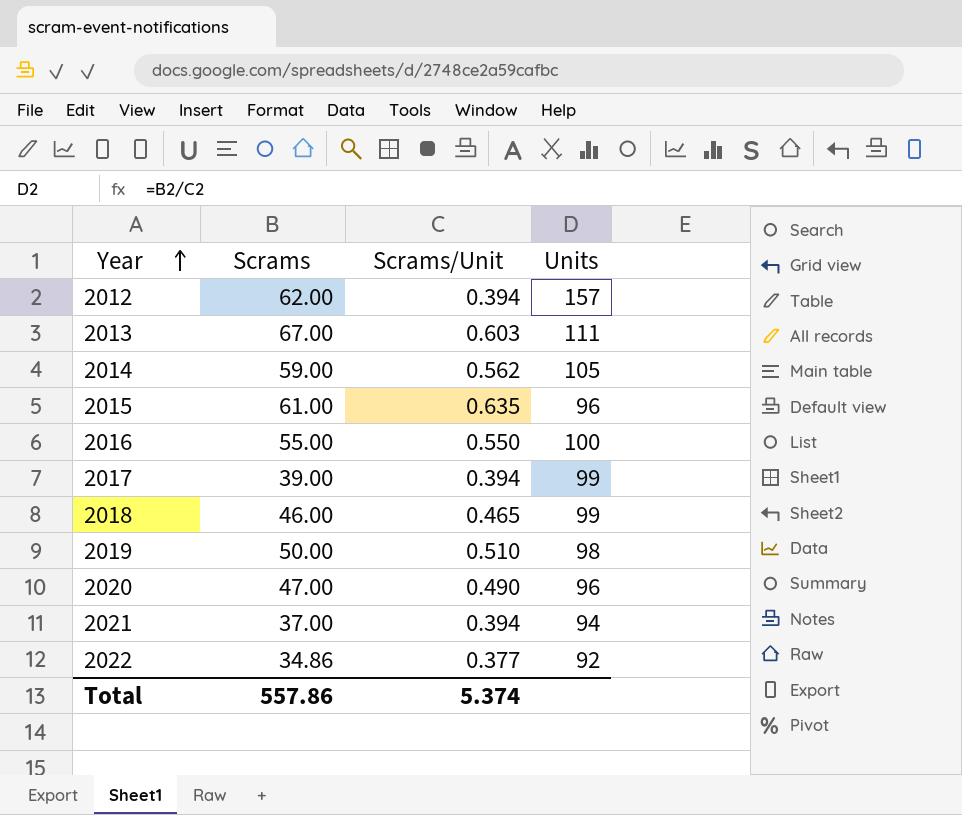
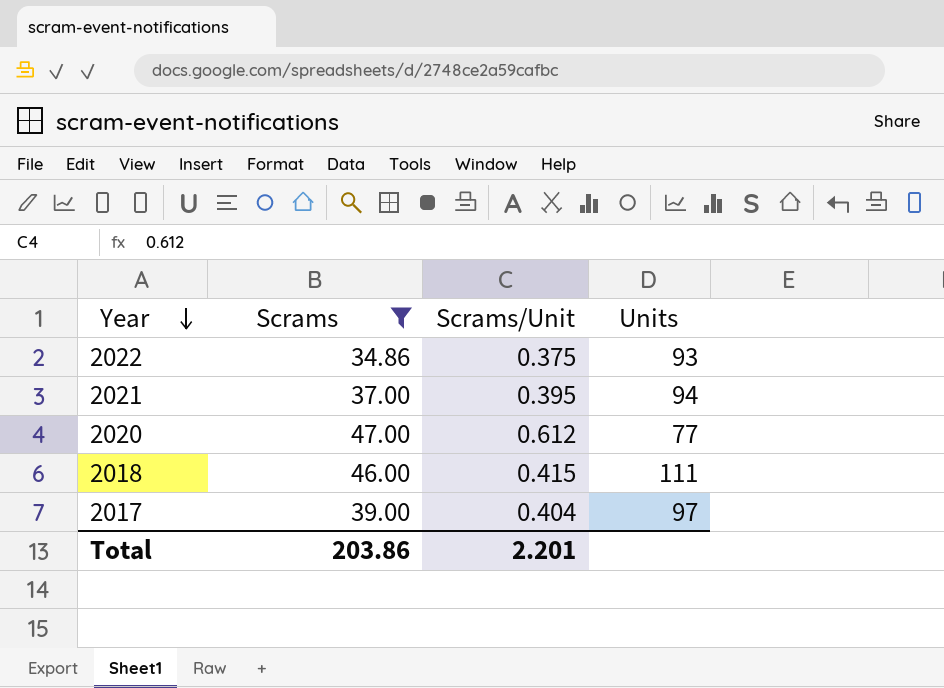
filter: none -> Scrams <= 47.00
row order: Year ascending -> Year descending
2022 | Scrams/Unit: 0.377 -> 0.375
2022 | Units: 92 -> 93
2021 | Scrams/Unit: 0.394 -> 0.395
2020 | Scrams/Unit: 0.490 -> 0.612
2020 | Units: 96 -> 77
2018 | Scrams/Unit: 0.465 -> 0.415
2018 | Units: 99 -> 111
2017 | Scrams/Unit: 0.394 -> 0.404
2017 | Units: 99 -> 97
Total | Scrams: 557.86 -> 203.86
Total | Scrams/Unit: 5.374 -> 2.201

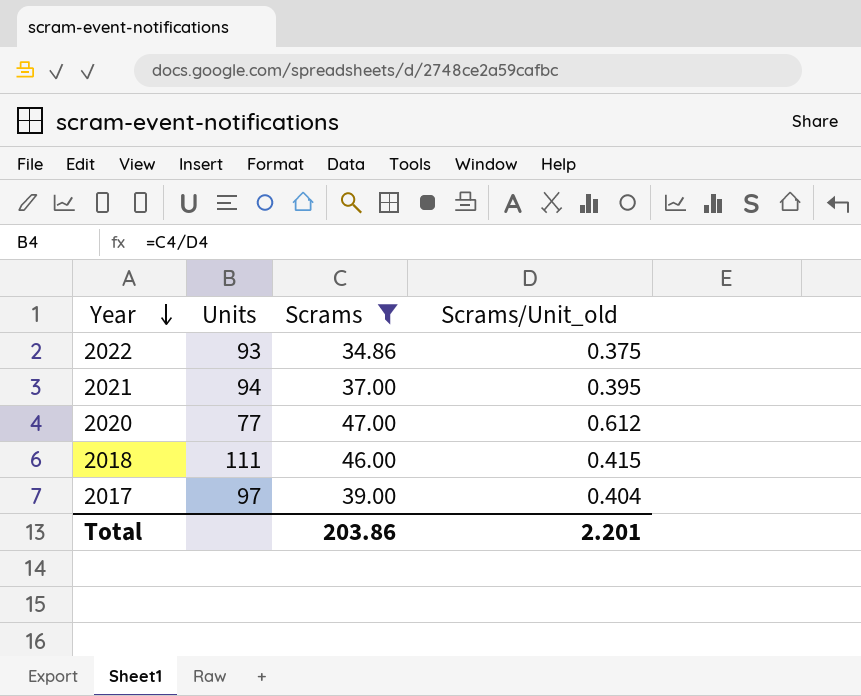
column Units | position: 4 -> 2
column name: Scrams/Unit -> Scrams/Unit_old

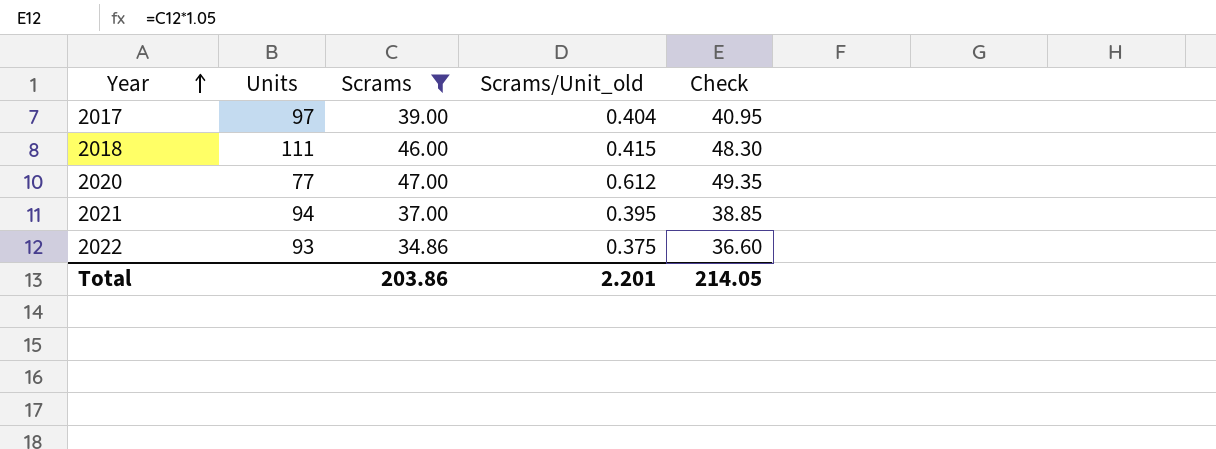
row order: Year descending -> Year ascending
column Check | formula: none -> [Scrams] * 1.05

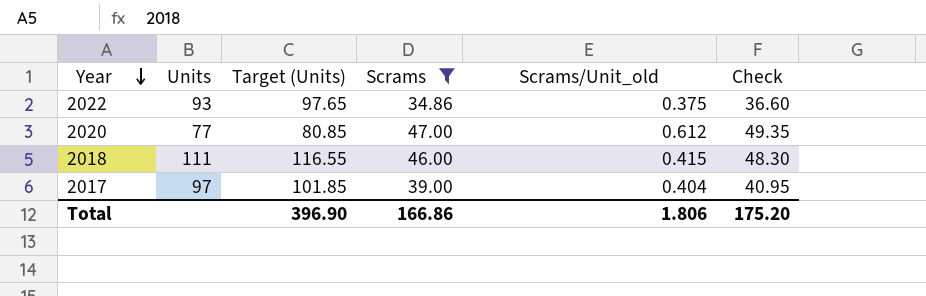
row order: Year ascending -> Year descending
column Target (Units) | formula: none -> [Units] * 1.05
row 2021: 94 | 37.00 | 0.395 | 38.85 -> none
Total | Scrams: 203.86 -> 166.86
Total | Scrams/Unit_old: 2.201 -> 1.806
Total | Check: 214.05 -> 175.20

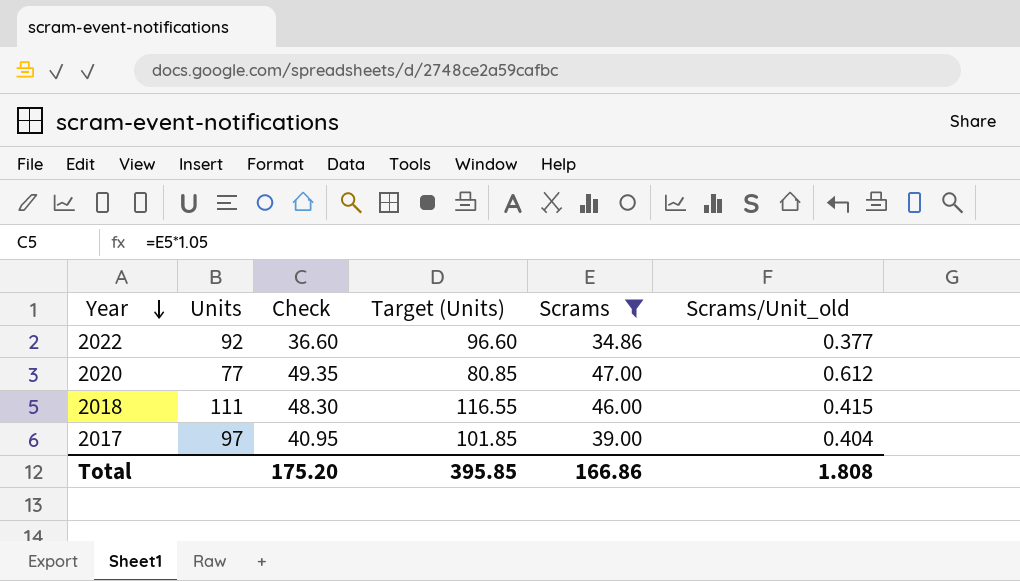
column Check | position: 6 -> 3
2022 | Units: 93 -> 92
2022 | Target (Units): 97.65 -> 96.60
2022 | Scrams/Unit_old: 0.375 -> 0.377
Total | Target (Units): 396.90 -> 395.85
Total | Scrams/Unit_old: 1.806 -> 1.808

